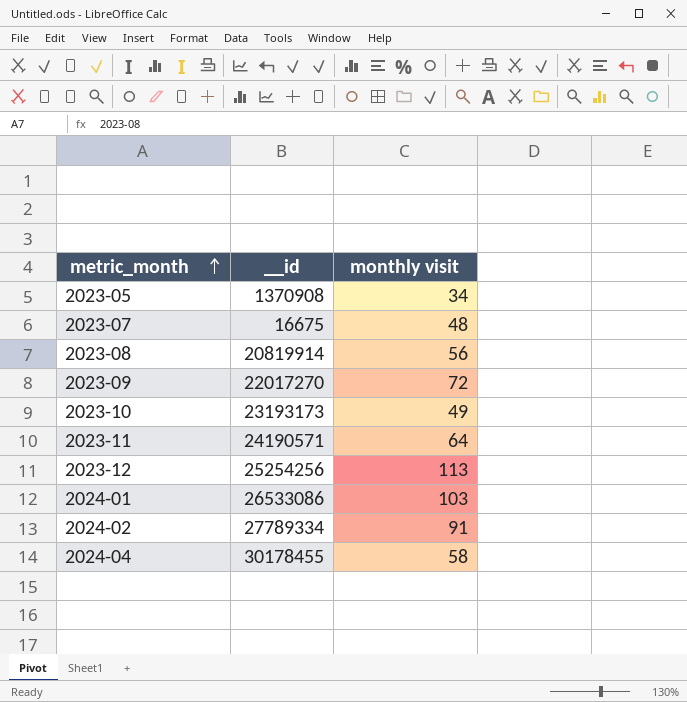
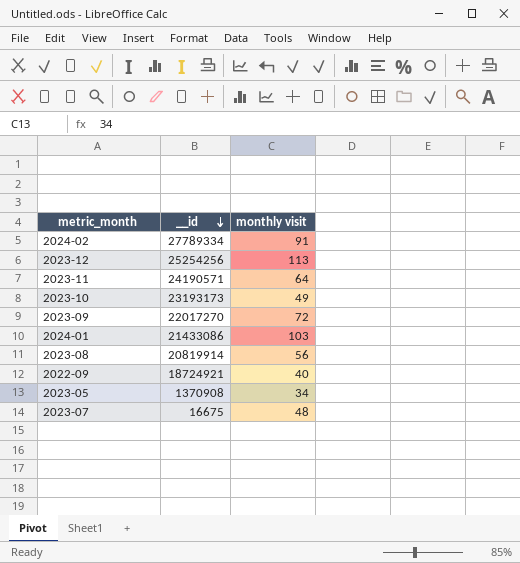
row order: metric_month ascending -> __id descending
row 2024-04: 30178455 | 58 -> none
2024-01 | __id: 26533086 -> 21433086
row 2022-09: none -> 18724921 | 40

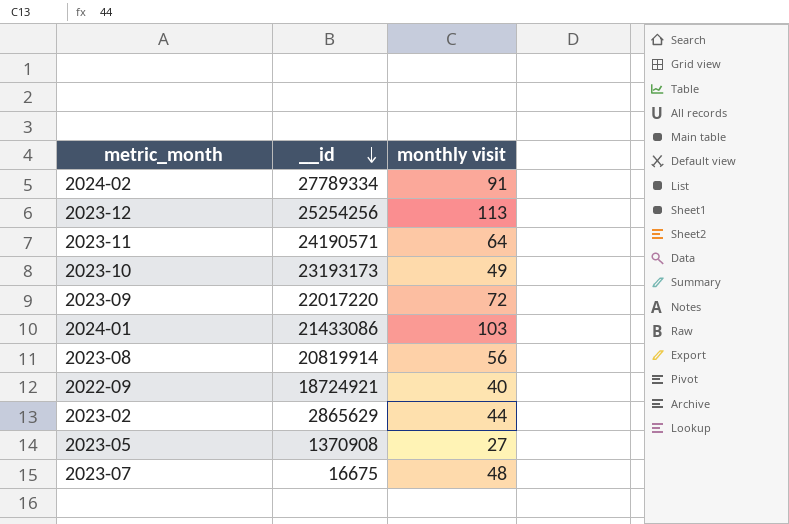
2023-09 | __id: 22017270 -> 22017220
row 2023-02: none -> 2865629 | 44
2023-05 | monthly visit: 34 -> 27

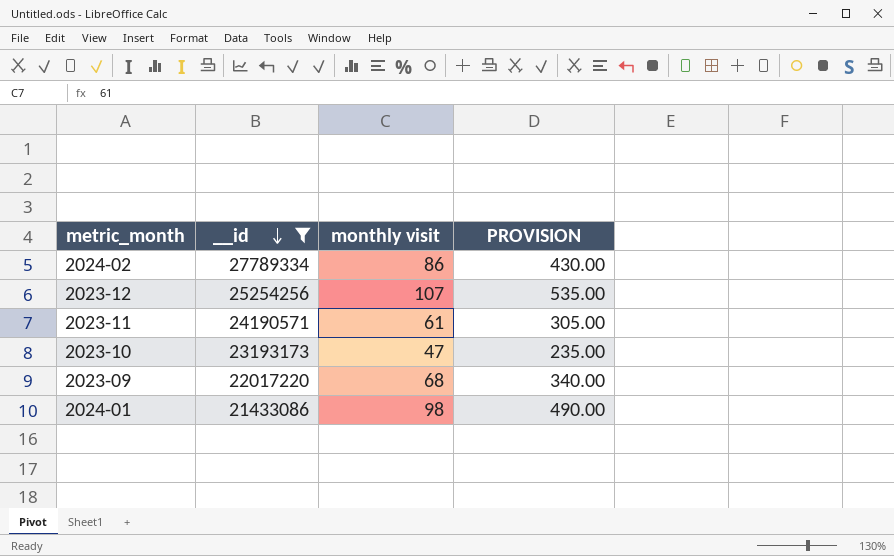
filter: none -> __id >= 21433086
column PROVISION | formula: none -> [monthly visit] * 5
2024-02 | monthly visit: 91 -> 86
2023-12 | monthly visit: 113 -> 107
2023-11 | monthly visit: 64 -> 61
2023-10 | monthly visit: 49 -> 47
2023-09 | monthly visit: 72 -> 68
2024-01 | monthly visit: 103 -> 98

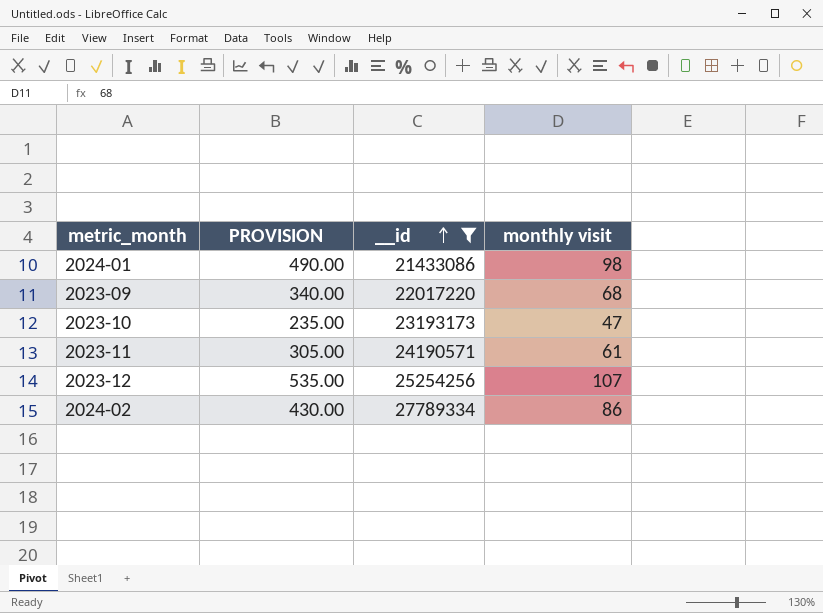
row order: __id descending -> __id ascending
column PROVISION | position: 4 -> 2

